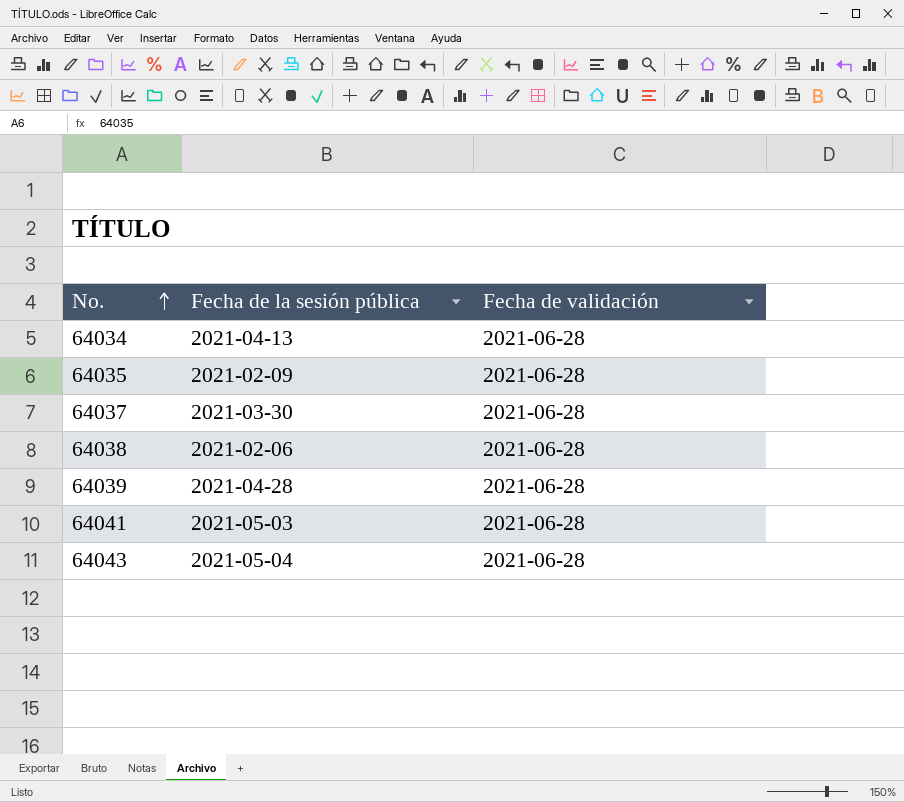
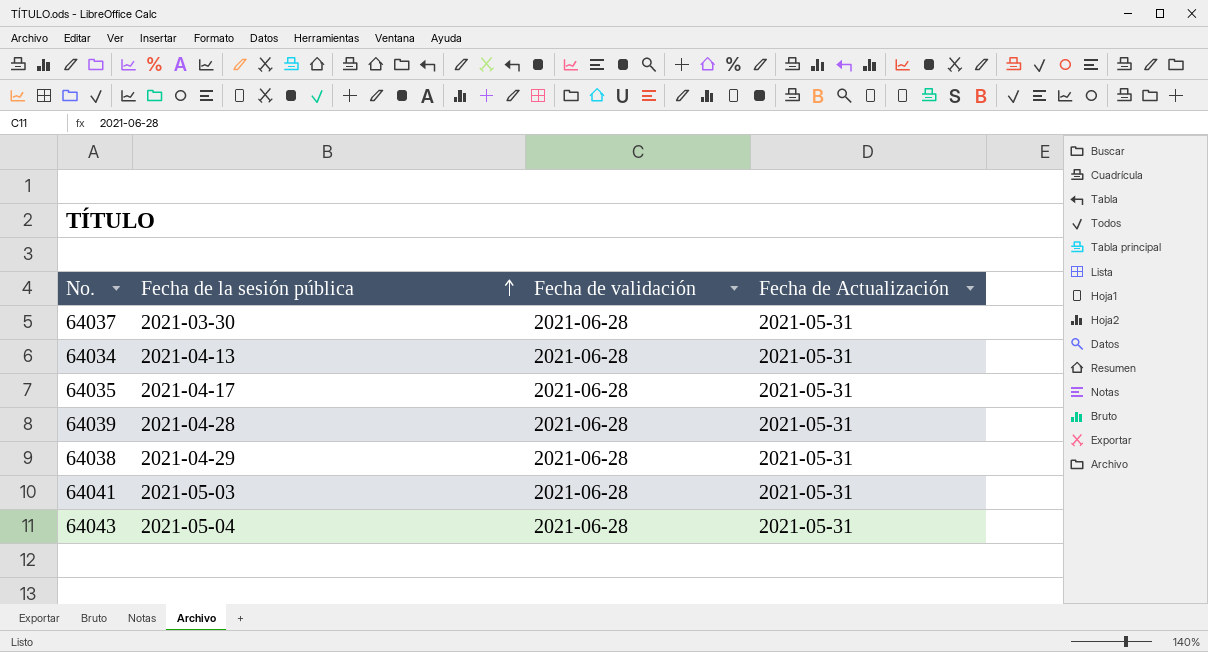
row order: No. ascending -> Fecha de la sesión pública ascending
column Fecha de Actualización | position: none -> 4
64035 | Fecha de la sesión pública: 2021-02-09 -> 2021-04-17
64038 | Fecha de la sesión pública: 2021-02-06 -> 2021-04-29

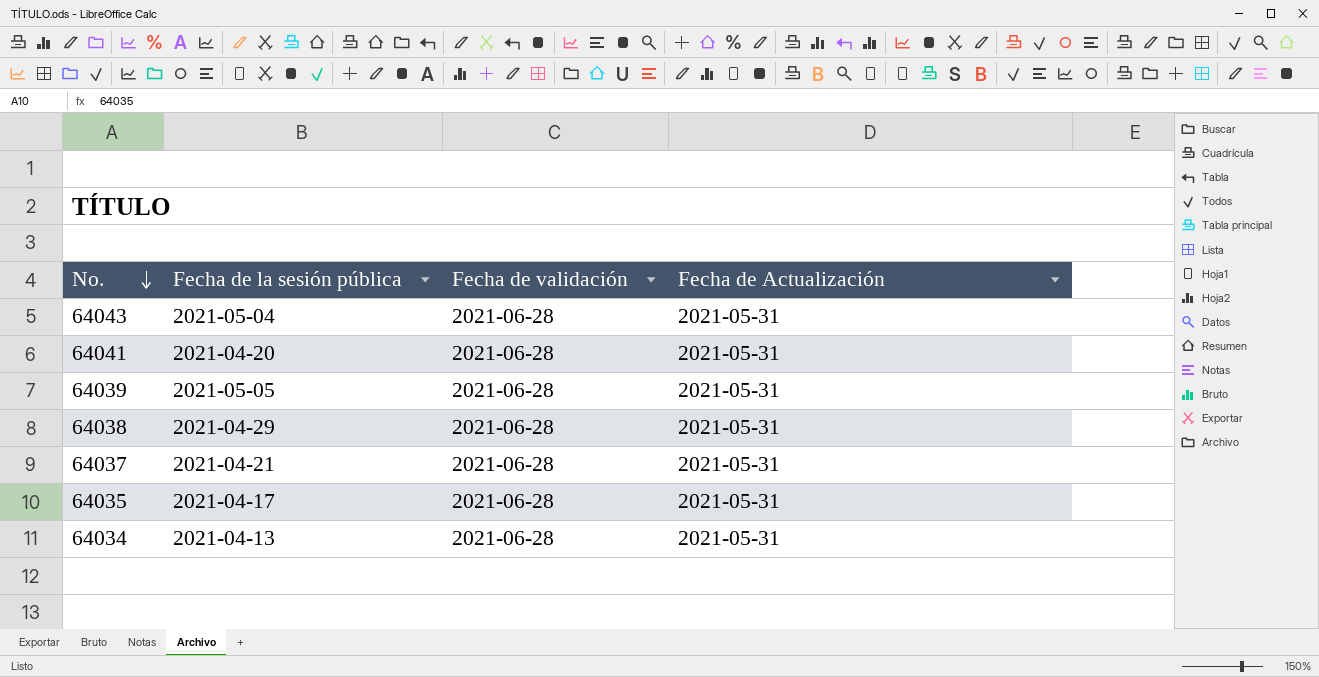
row order: Fecha de la sesión pública ascending -> No. descending
64041 | Fecha de la sesión pública: 2021-05-03 -> 2021-04-20
64039 | Fecha de la sesión pública: 2021-04-28 -> 2021-05-05
64037 | Fecha de la sesión pública: 2021-03-30 -> 2021-04-21

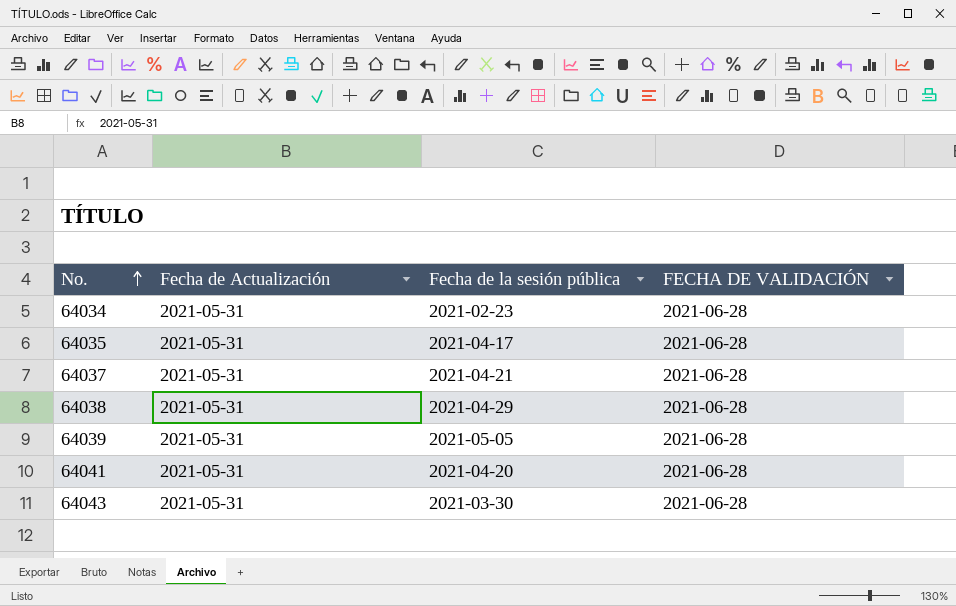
row order: No. descending -> No. ascending
column Fecha de Actualización | position: 4 -> 2
column name: Fecha de validación -> FECHA DE VALIDACIÓN
64034 | Fecha de la sesión pública: 2021-04-13 -> 2021-02-23
64043 | Fecha de la sesión pública: 2021-05-04 -> 2021-03-30

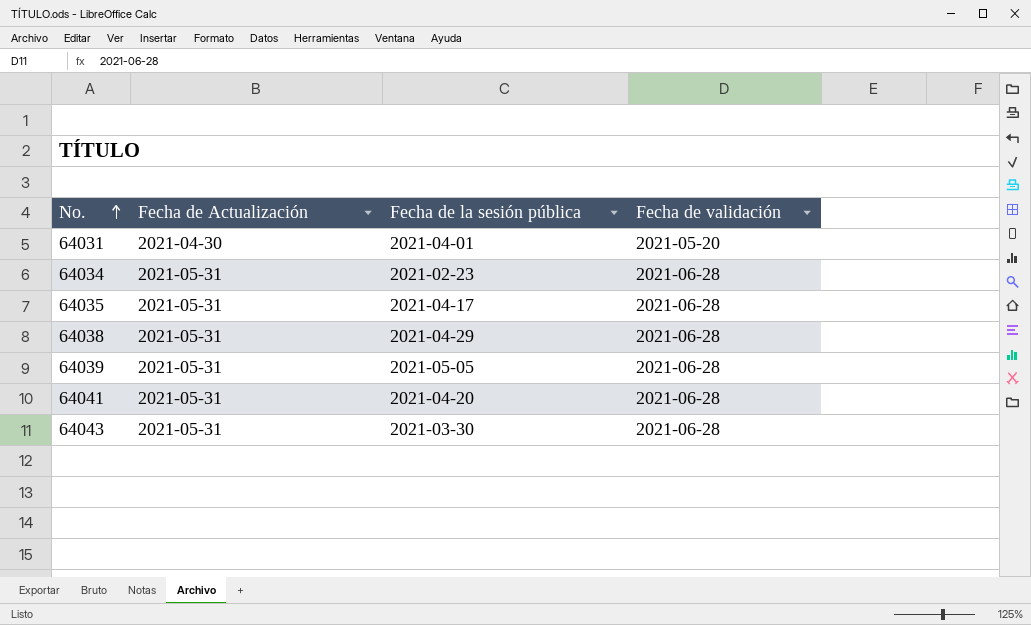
column name: FECHA DE VALIDACIÓN -> Fecha de validación
row 64037: 2021-05-31 | 2021-04-21 | 2021-06-28 -> none
row 64031: none -> 2021-04-30 | 2021-04-01 | 2021-05-20

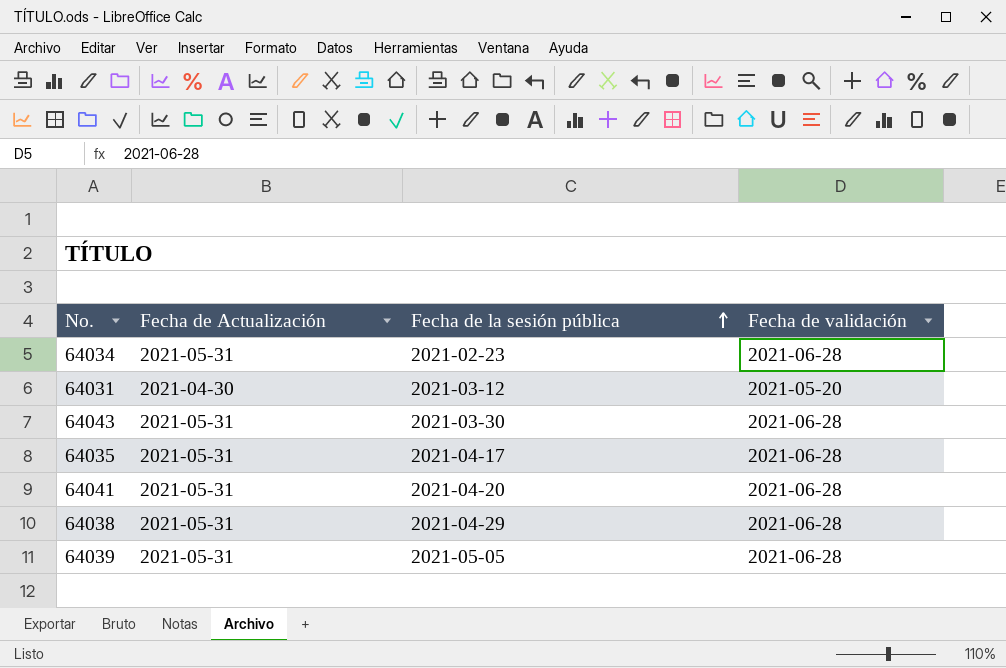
row order: No. ascending -> Fecha de la sesión pública ascending
64031 | Fecha de la sesión pública: 2021-04-01 -> 2021-03-12

